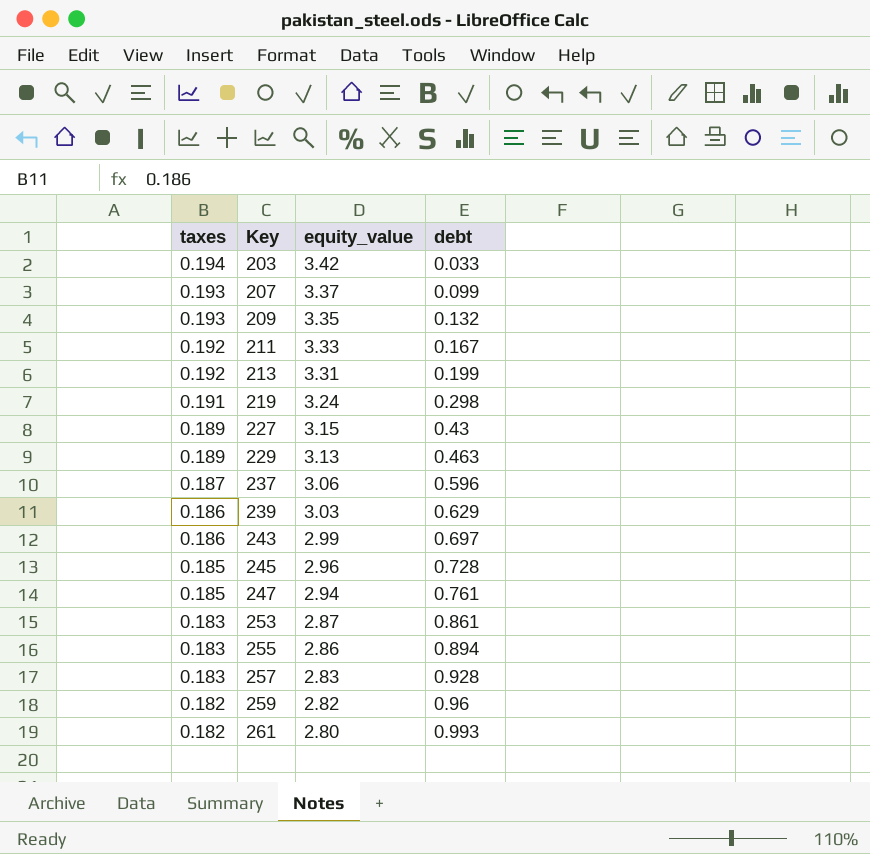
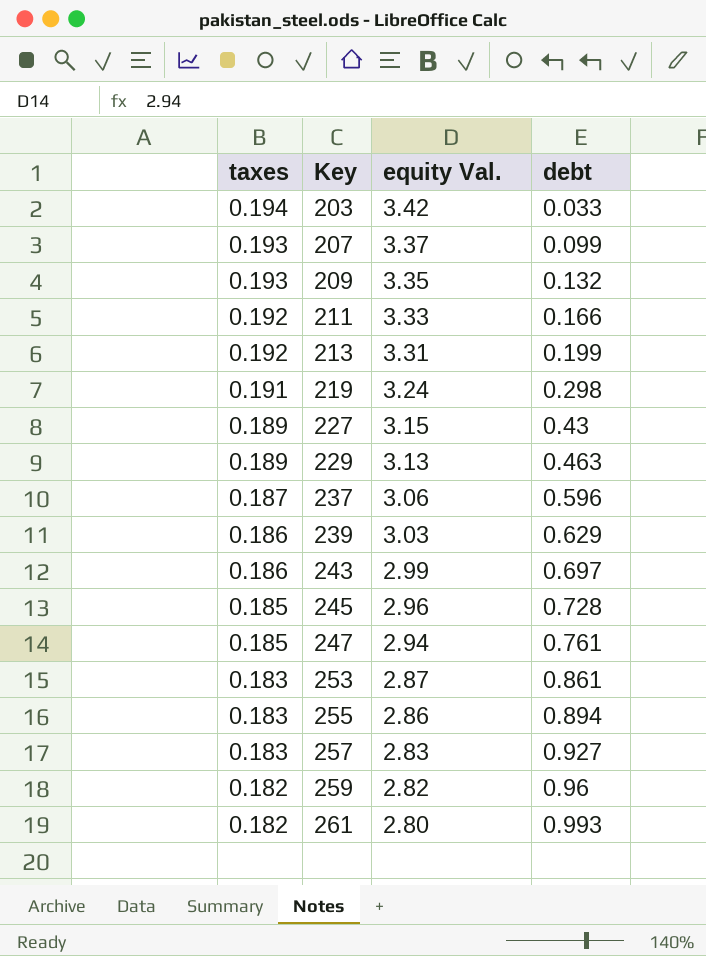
column name: equity_value -> equity Val.
211 | debt: 0.167 -> 0.166
257 | debt: 0.928 -> 0.927

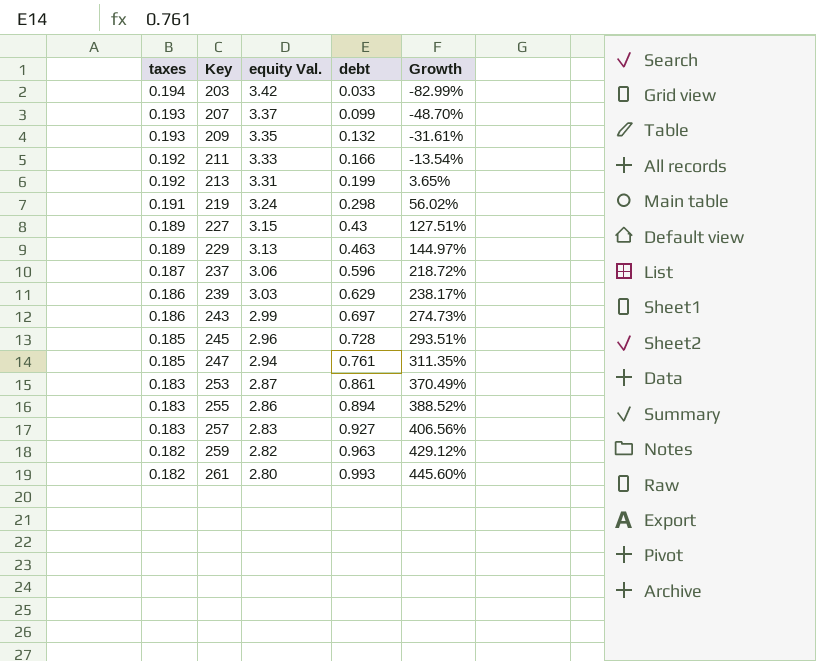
column Growth | formula: none -> ([debt] - [taxes]) / [taxes]
259 | debt: 0.96 -> 0.963

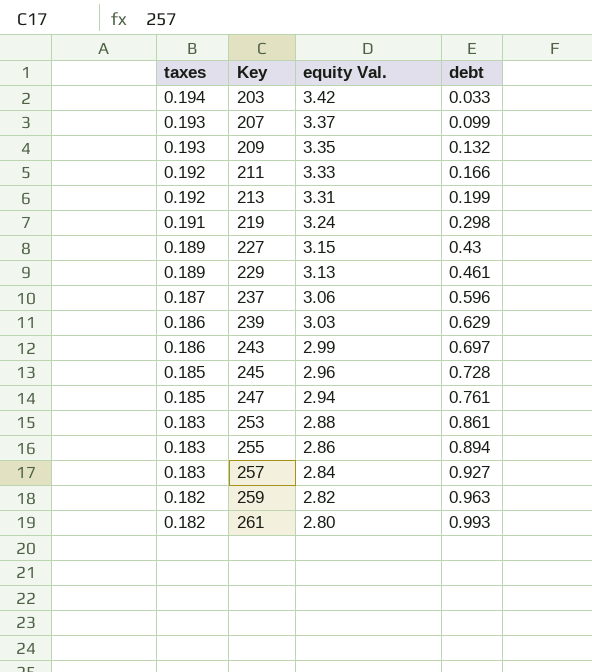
column Growth | formula: ([debt] - [taxes]) / [taxes] -> none
229 | debt: 0.463 -> 0.461
253 | equity Val.: 2.87 -> 2.88
257 | equity Val.: 2.83 -> 2.84

